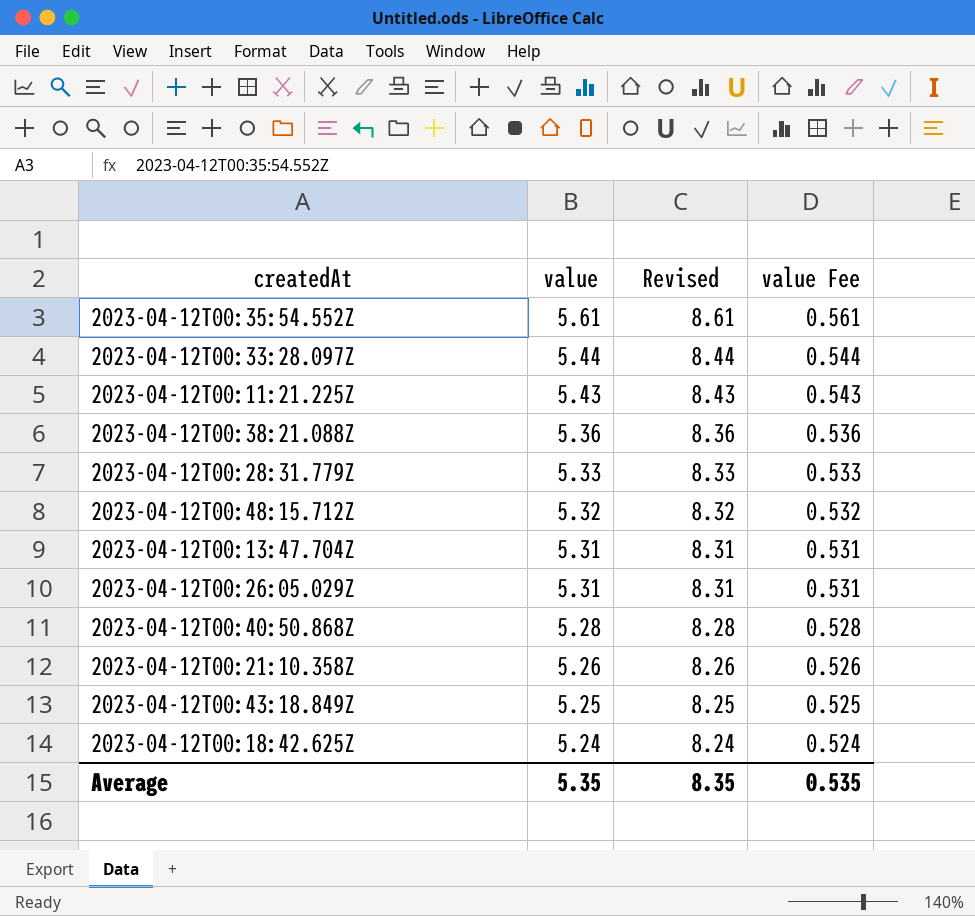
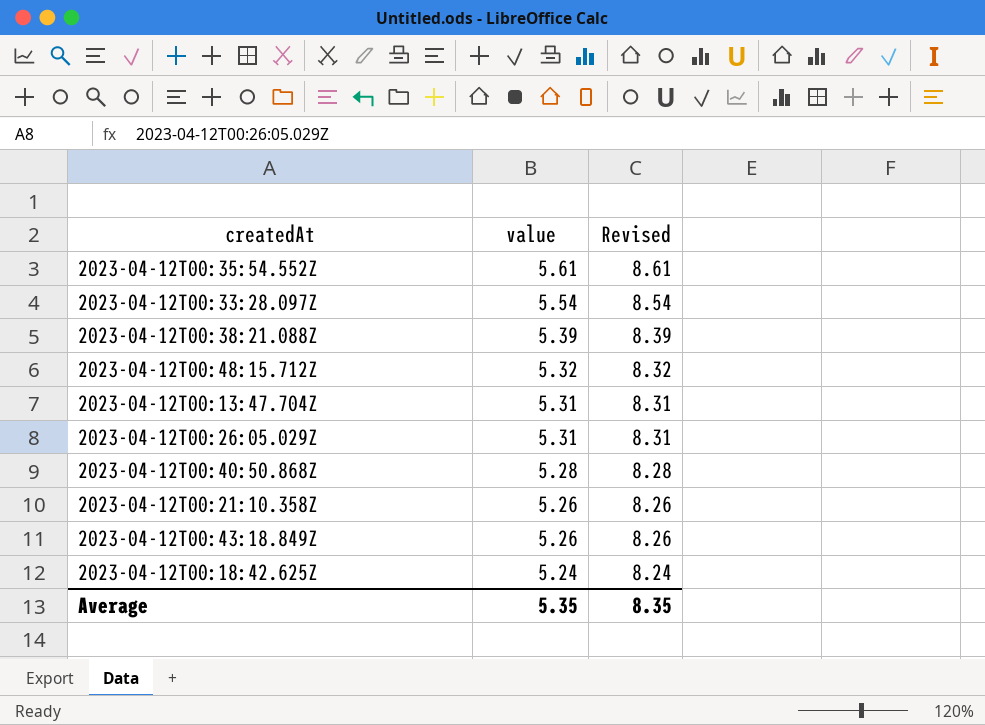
column value Fee | formula: [value] * 0.1 -> none
row 2023-04-12T00:11:21.225Z: 5.43 | 8.43 | 0.543 -> none
row 2023-04-12T00:28:31.779Z: 5.33 | 8.33 | 0.533 -> none
2023-04-12T00:33:28.097Z | value: 5.44 -> 5.54
2023-04-12T00:33:28.097Z | Revised: 8.44 -> 8.54
2023-04-12T00:38:21.088Z | value: 5.36 -> 5.39
2023-04-12T00:38:21.088Z | Revised: 8.36 -> 8.39
2023-04-12T00:43:18.849Z | value: 5.25 -> 5.26
2023-04-12T00:43:18.849Z | Revised: 8.25 -> 8.26

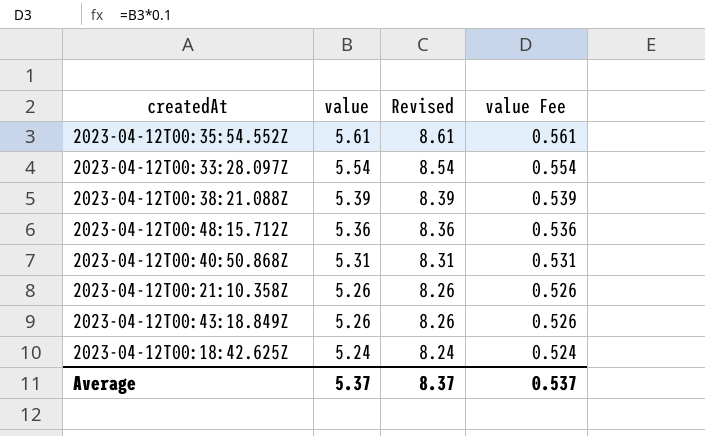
column value Fee | formula: none -> [value] * 0.1
row 2023-04-12T00:13:47.704Z: 5.31 | 8.31 -> none
row 2023-04-12T00:26:05.029Z: 5.31 | 8.31 -> none
2023-04-12T00:48:15.712Z | value: 5.32 -> 5.36
2023-04-12T00:48:15.712Z | Revised: 8.32 -> 8.36
2023-04-12T00:40:50.868Z | value: 5.28 -> 5.31
2023-04-12T00:40:50.868Z | Revised: 8.28 -> 8.31
Average | value: 5.35 -> 5.37
Average | Revised: 8.35 -> 8.37

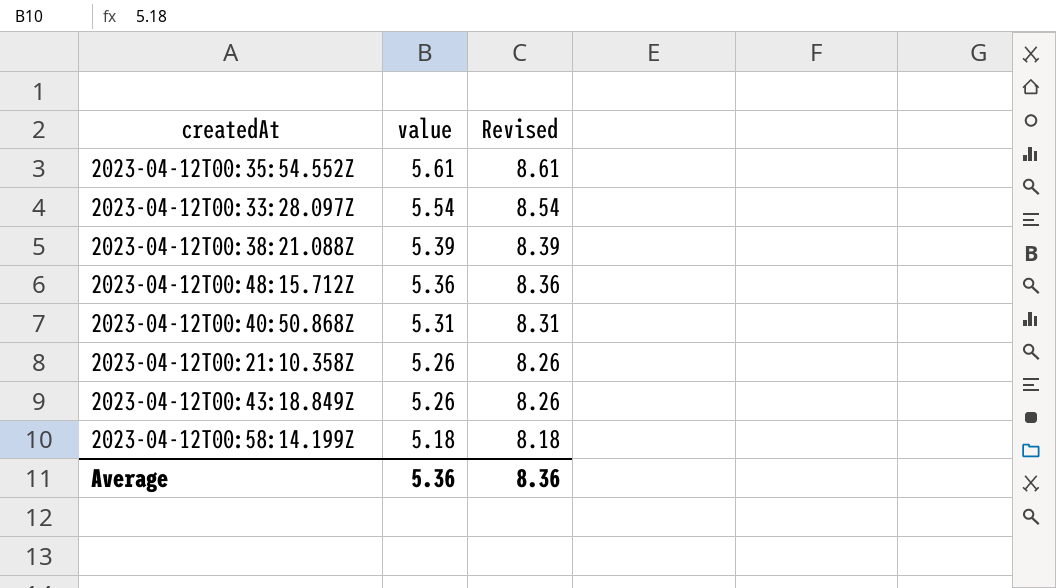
column value Fee | formula: [value] * 0.1 -> none
row 2023-04-12T00:18:42.625Z: 5.24 | 8.24 | 0.524 -> none
row 2023-04-12T00:58:14.199Z: none -> 5.18 | 8.18
Average | value: 5.37 -> 5.36
Average | Revised: 8.37 -> 8.36

